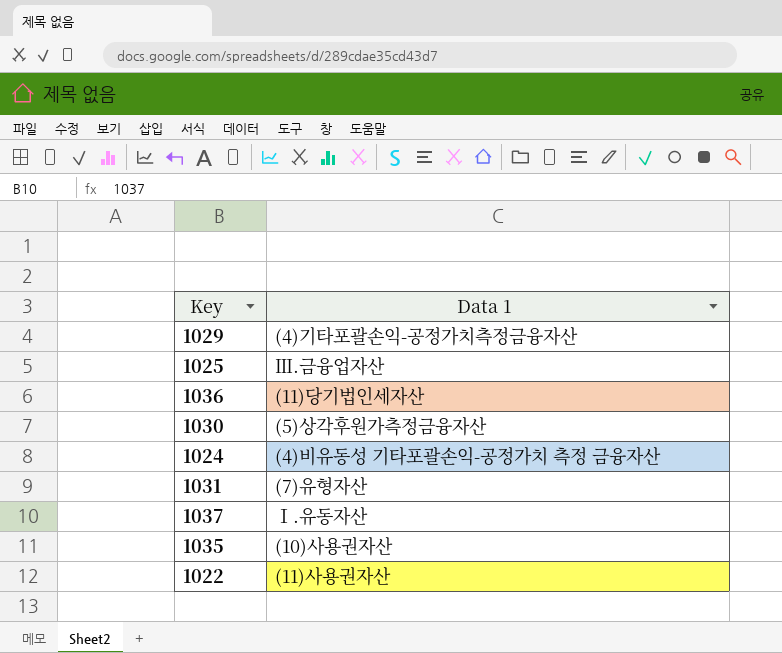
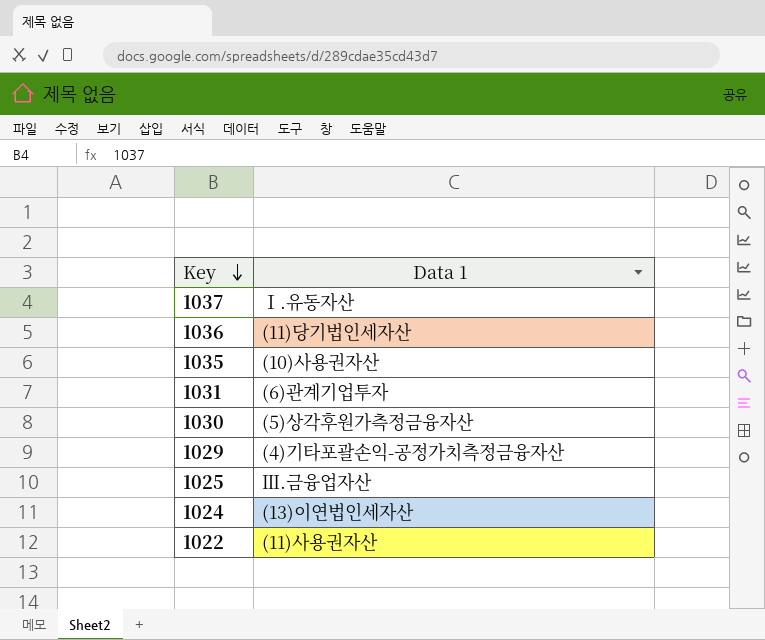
row order: none -> Key descending
1031 | Data 1: (7)유형자산 -> (6)관계기업투자
1024 | Data 1: (4)비유동성 기타포괄손익-공정가치 측정 금융자산 -> (13)이연법인세자산

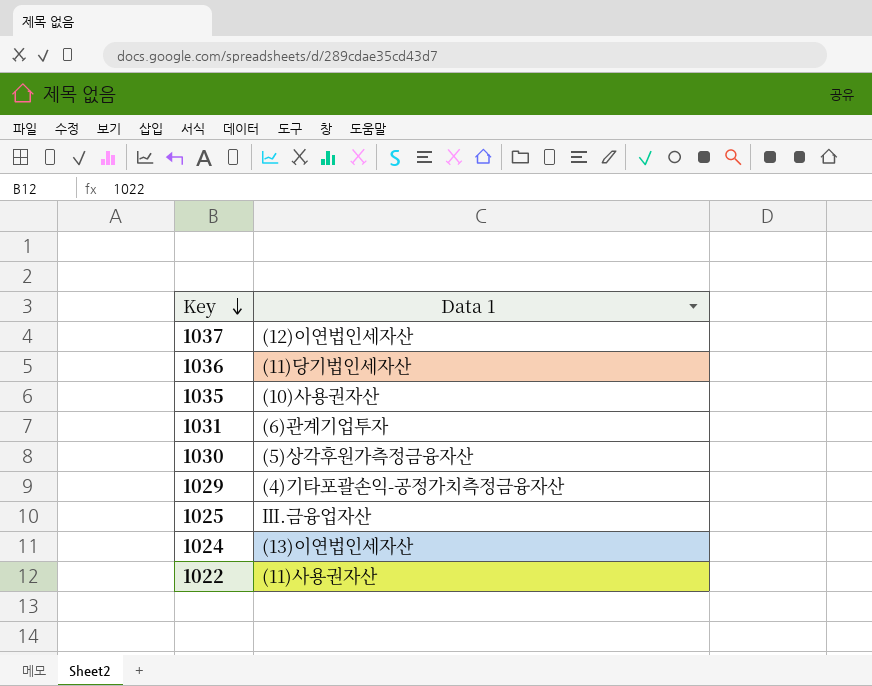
1037 | Data 1: Ⅰ.유동자산 -> (12)이연법인세자산

